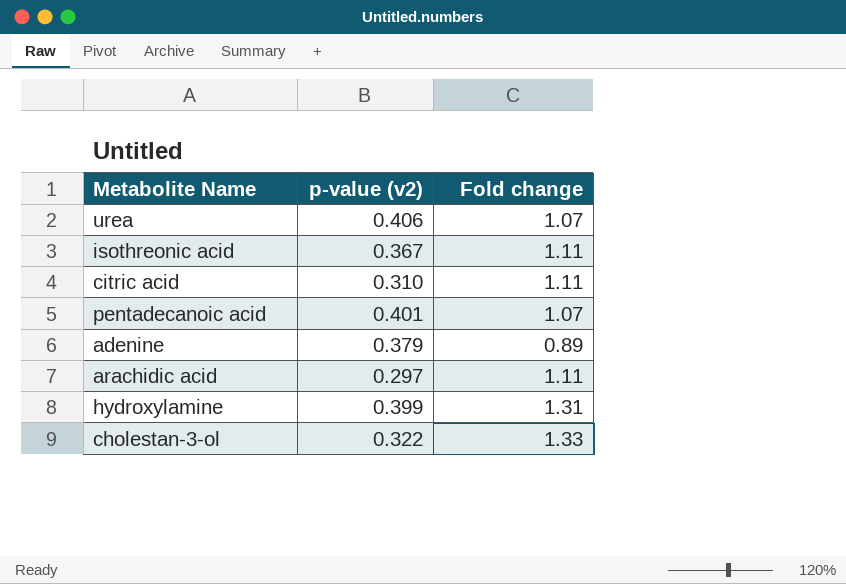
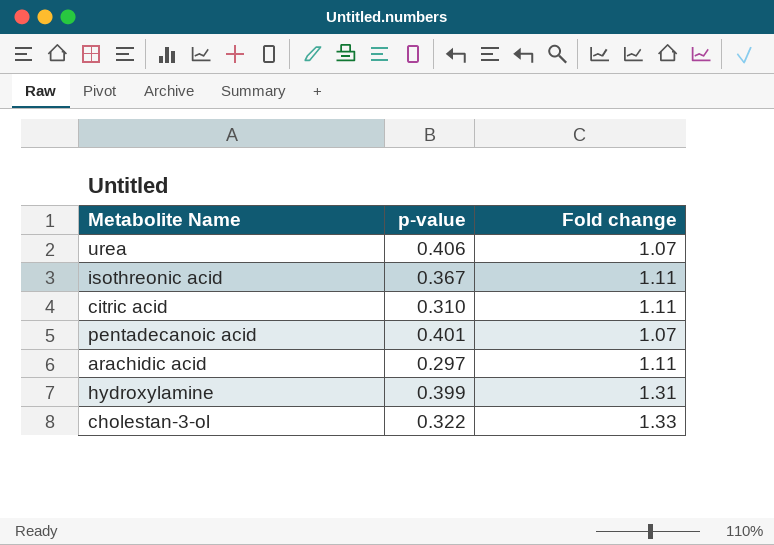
column name: p-value (v2) -> p-value
row adenine: 0.379 | 0.89 -> none

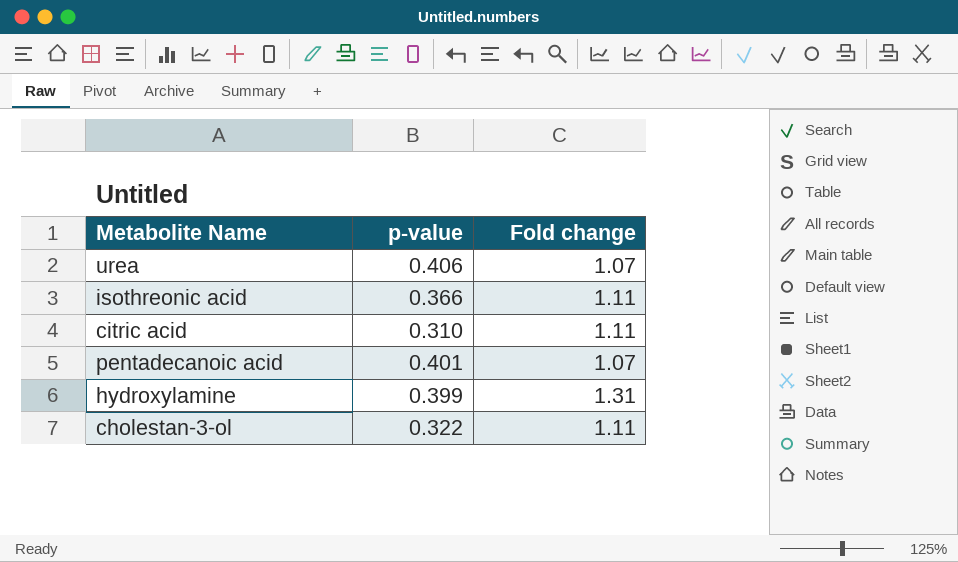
row arachidic acid: 0.297 | 1.11 -> none
isothreonic acid | p-value: 0.367 -> 0.366
cholestan-3-ol | Fold change: 1.33 -> 1.11

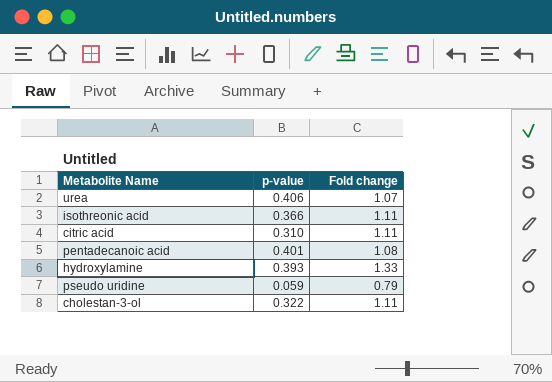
pentadecanoic acid | Fold change: 1.07 -> 1.08
hydroxylamine | p-value: 0.399 -> 0.393
hydroxylamine | Fold change: 1.31 -> 1.33
row pseudo uridine: none -> 0.059 | 0.79

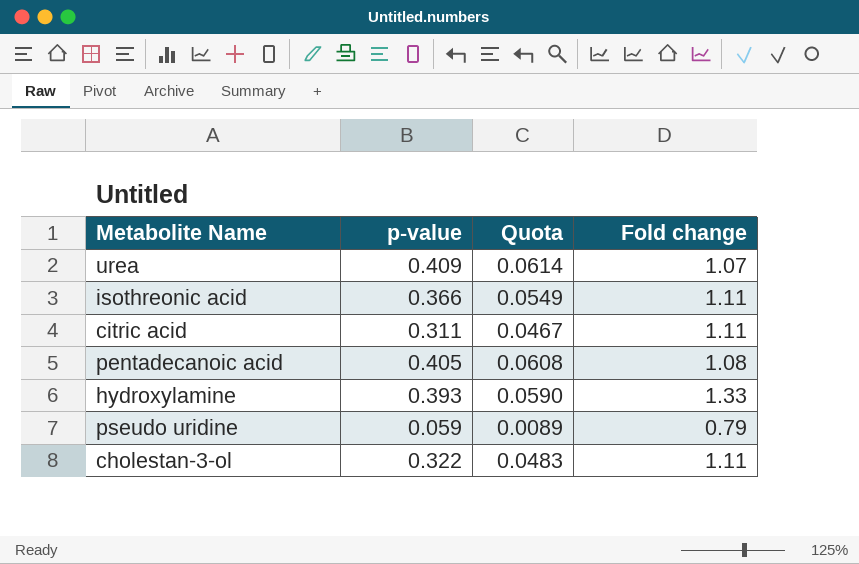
column Quota | formula: none -> [p-value] * 0.15
urea | p-value: 0.406 -> 0.409
citric acid | p-value: 0.310 -> 0.311
pentadecanoic acid | p-value: 0.401 -> 0.405

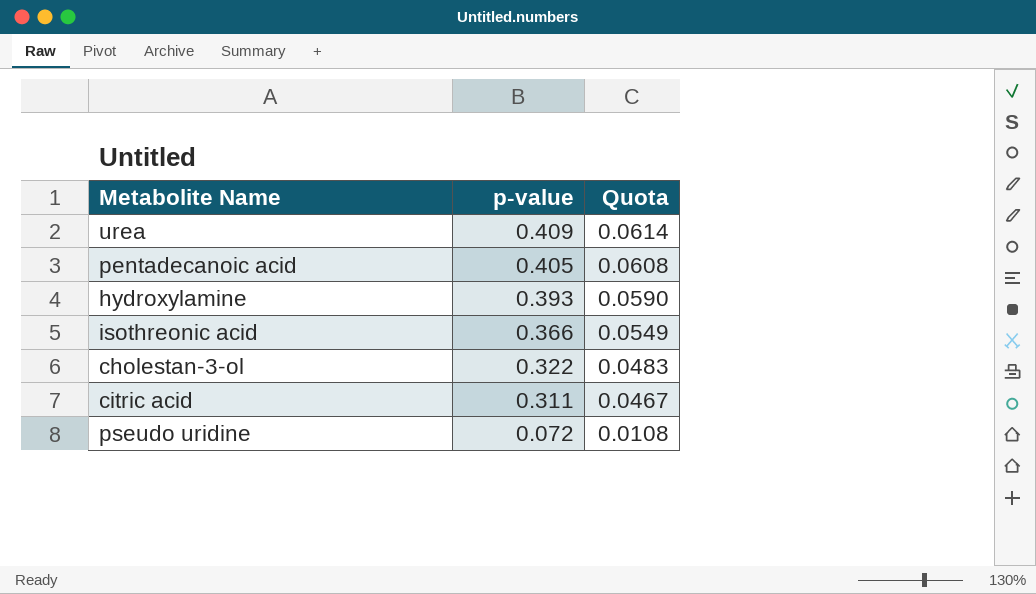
row order: none -> p-value descending
column Fold change | position: 4 -> none
pseudo uridine | p-value: 0.059 -> 0.072
pseudo uridine | Quota: 0.0089 -> 0.0108

